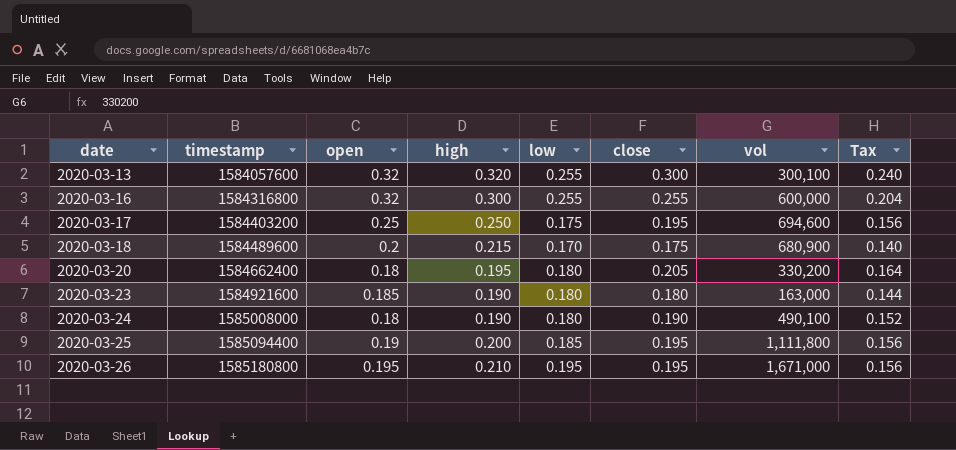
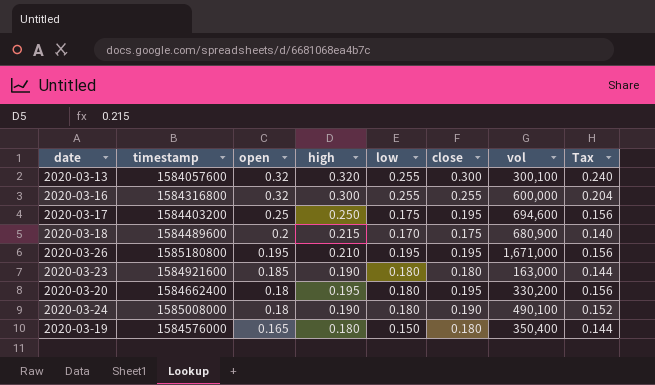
row order: date ascending -> open descending
row 2020-03-25: 1585094400 | 0.19 | 0.200 | 0.185 | 0.195 | 1,111,800 | 0.156 -> none
2020-03-20 | close: 0.205 -> 0.195
2020-03-20 | Tax: 0.164 -> 0.156
row 2020-03-19: none -> 1584576000 | 0.165 | 0.180 | 0.150 | 0.180 | 350,400 | 0.144

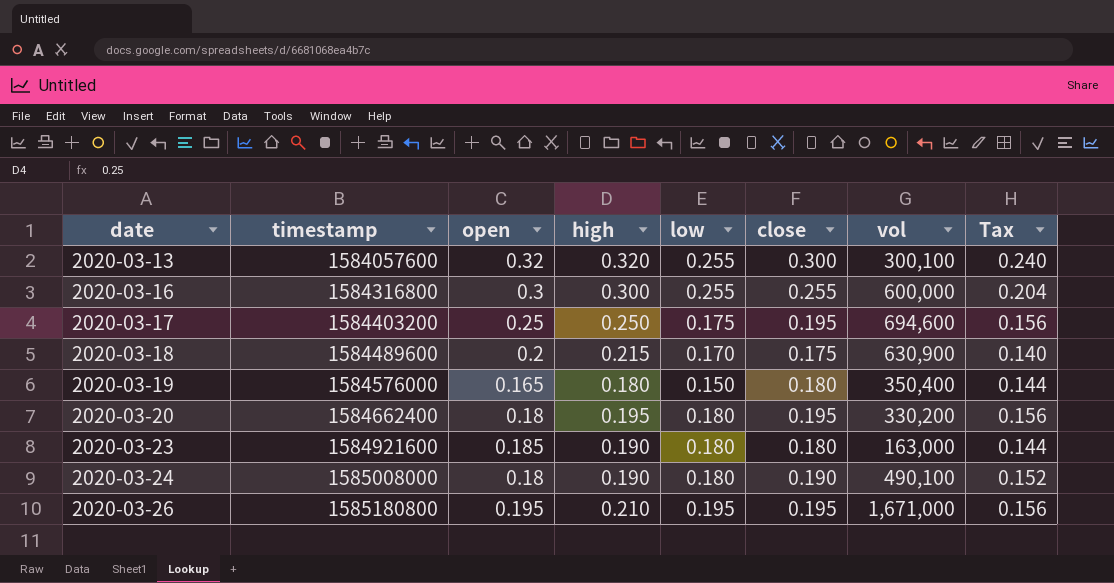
row order: open descending -> date ascending
2020-03-16 | open: 0.32 -> 0.3
2020-03-18 | vol: 680,900 -> 630,900

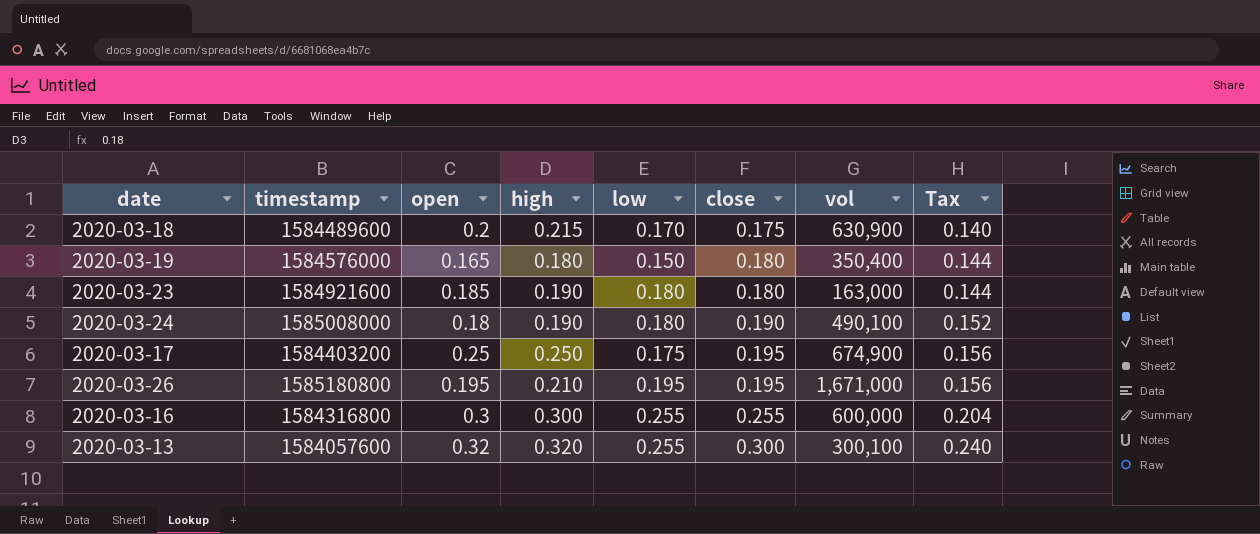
row order: date ascending -> close ascending
row 2020-03-20: 1584662400 | 0.18 | 0.195 | 0.180 | 0.195 | 330,200 | 0.156 -> none
2020-03-17 | vol: 694,600 -> 674,900

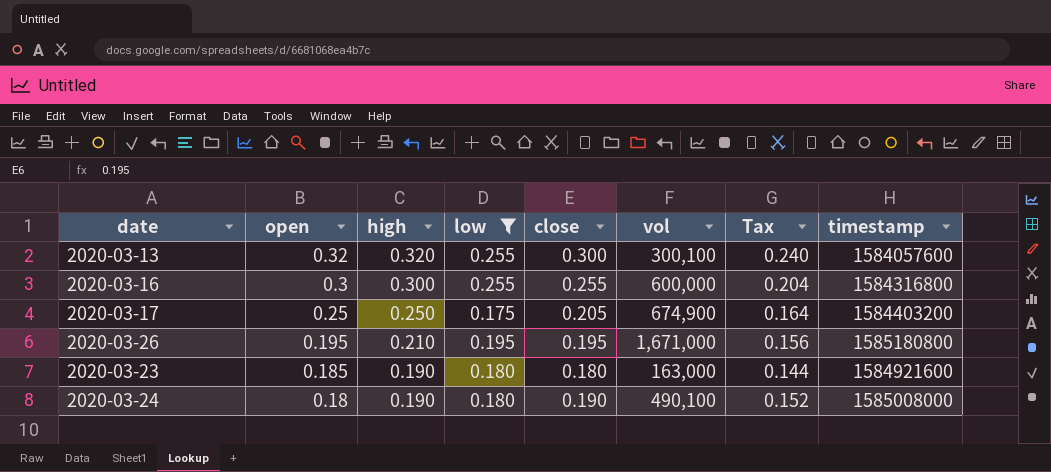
filter: none -> low >= 0.175
row order: close ascending -> open descending
column timestamp | position: 2 -> 8
2020-03-17 | close: 0.195 -> 0.205
2020-03-17 | Tax: 0.156 -> 0.164

